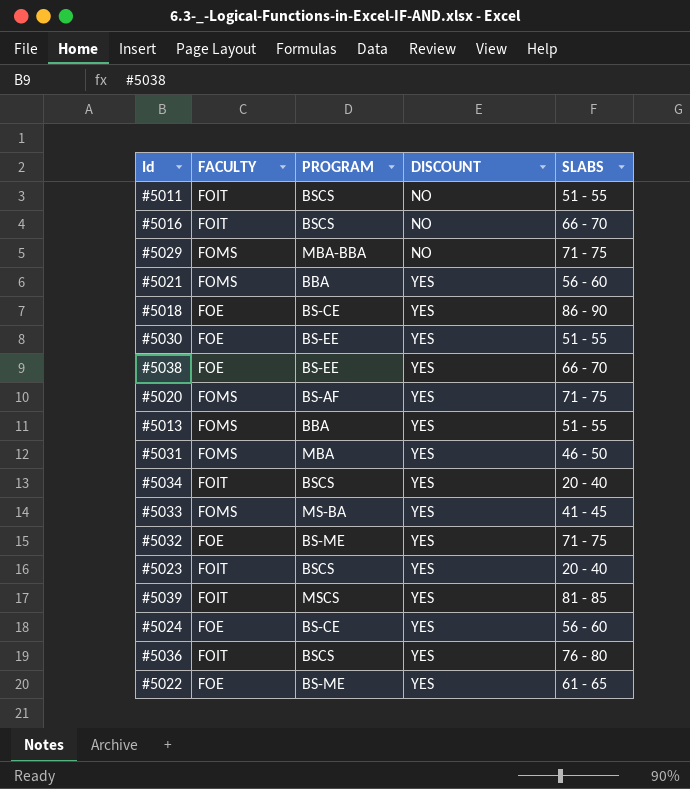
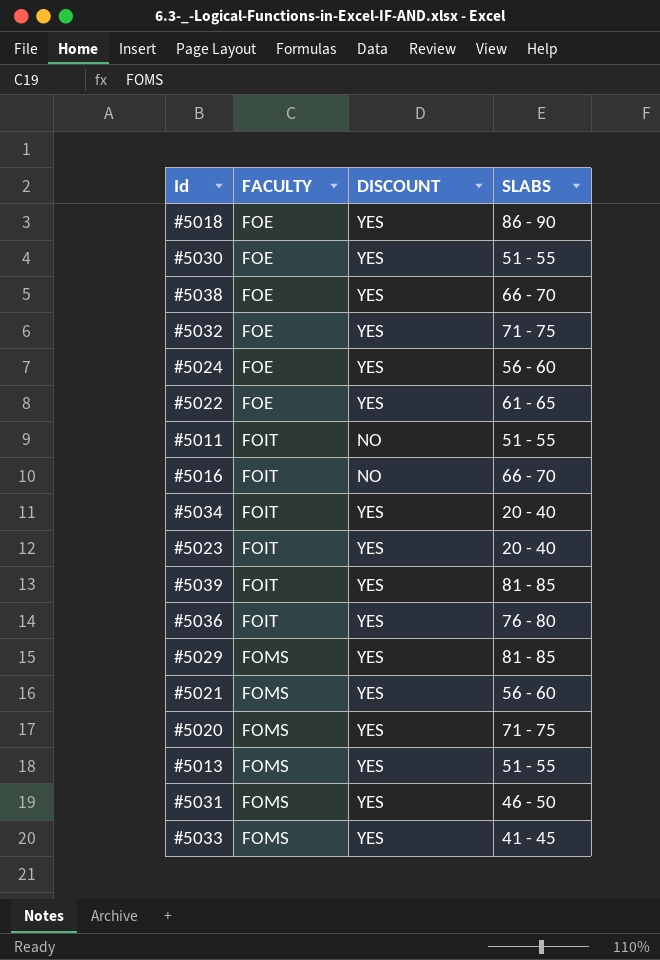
row order: DISCOUNT ascending -> FACULTY ascending
column PROGRAM | position: 3 -> none
#5029 | DISCOUNT: NO -> YES
#5029 | SLABS: 71 - 75 -> 81 - 85

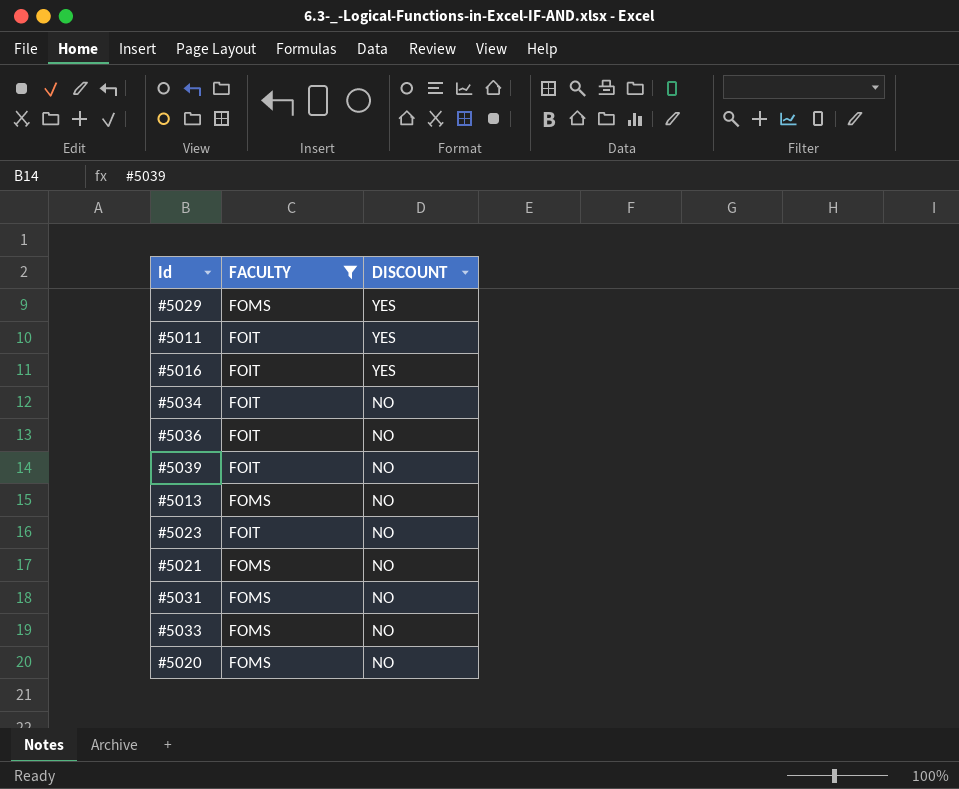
filter: none -> FACULTY != FOE
row order: FACULTY ascending -> DISCOUNT descending
column SLABS | position: 4 -> none
#5011 | DISCOUNT: NO -> YES
#5016 | DISCOUNT: NO -> YES
#5034 | DISCOUNT: YES -> NO
#5036 | DISCOUNT: YES -> NO
#5039 | DISCOUNT: YES -> NO
#5013 | DISCOUNT: YES -> NO
#5023 | DISCOUNT: YES -> NO
#5021 | DISCOUNT: YES -> NO
#5031 | DISCOUNT: YES -> NO
#5033 | DISCOUNT: YES -> NO
#5020 | DISCOUNT: YES -> NO

